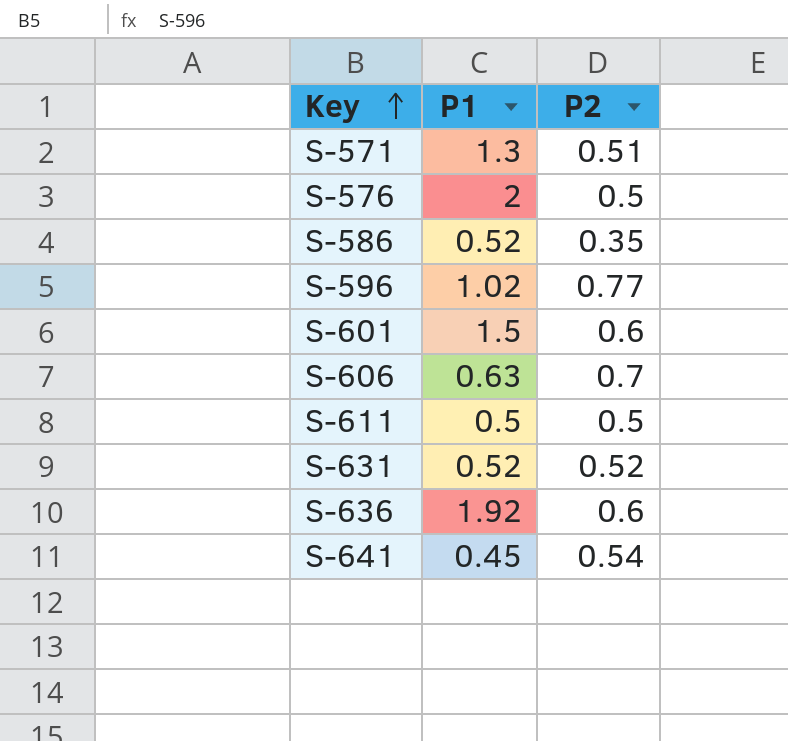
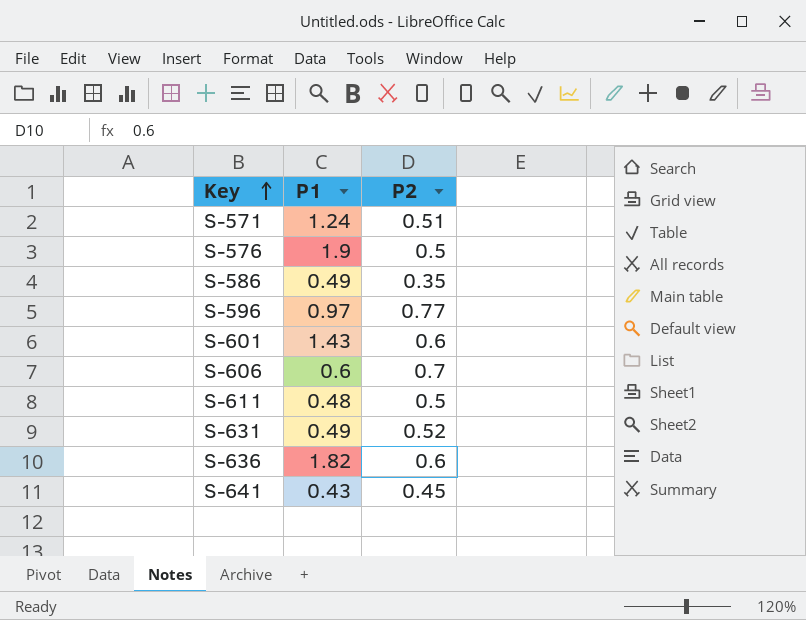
S-571 | P1: 1.3 -> 1.24
S-576 | P1: 2 -> 1.9
S-586 | P1: 0.52 -> 0.49
S-596 | P1: 1.02 -> 0.97
S-601 | P1: 1.5 -> 1.43
S-606 | P1: 0.63 -> 0.6
S-611 | P1: 0.5 -> 0.48
S-631 | P1: 0.52 -> 0.49
S-636 | P1: 1.92 -> 1.82
S-641 | P1: 0.45 -> 0.43
S-641 | P2: 0.54 -> 0.45

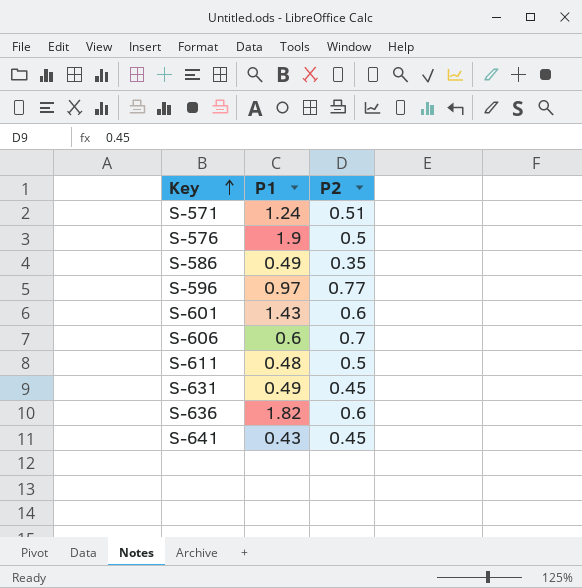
S-631 | P2: 0.52 -> 0.45

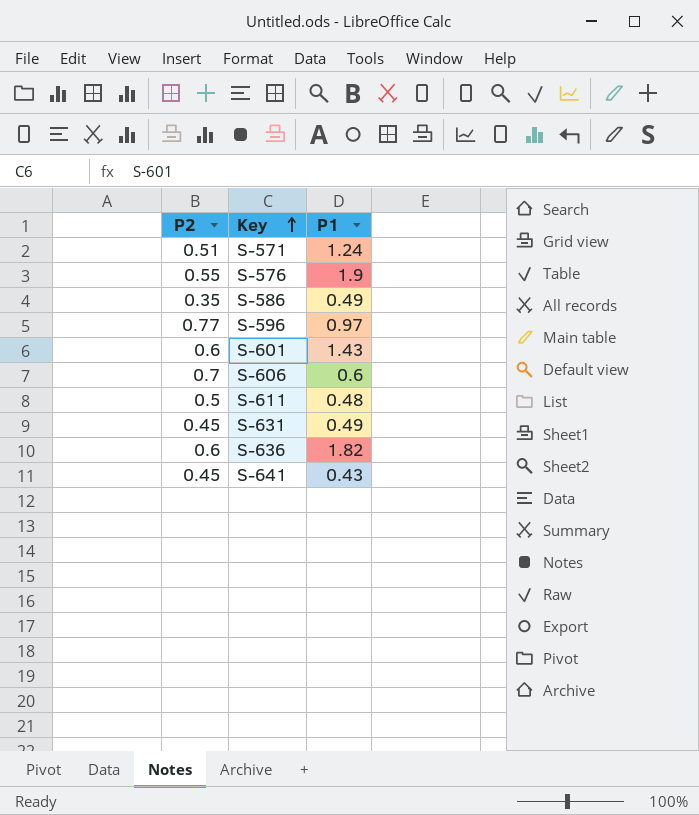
column P2 | position: 3 -> 1
S-576 | P2: 0.5 -> 0.55

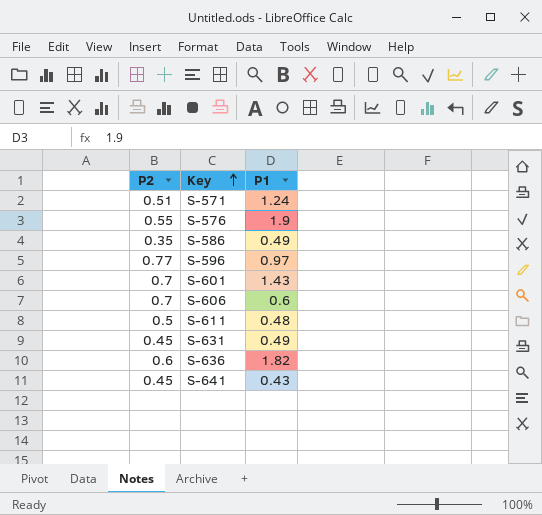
S-601 | P2: 0.6 -> 0.7

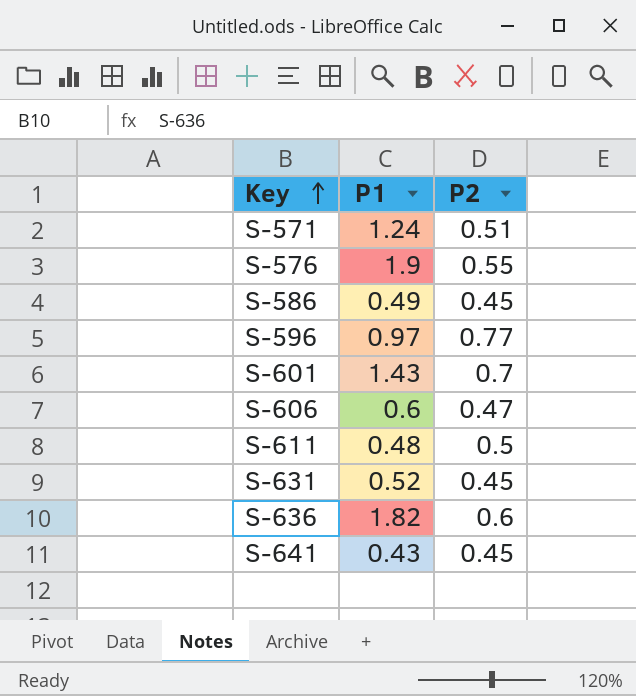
column P2 | position: 1 -> 3
S-586 | P2: 0.35 -> 0.45
S-606 | P2: 0.7 -> 0.47
S-631 | P1: 0.49 -> 0.52

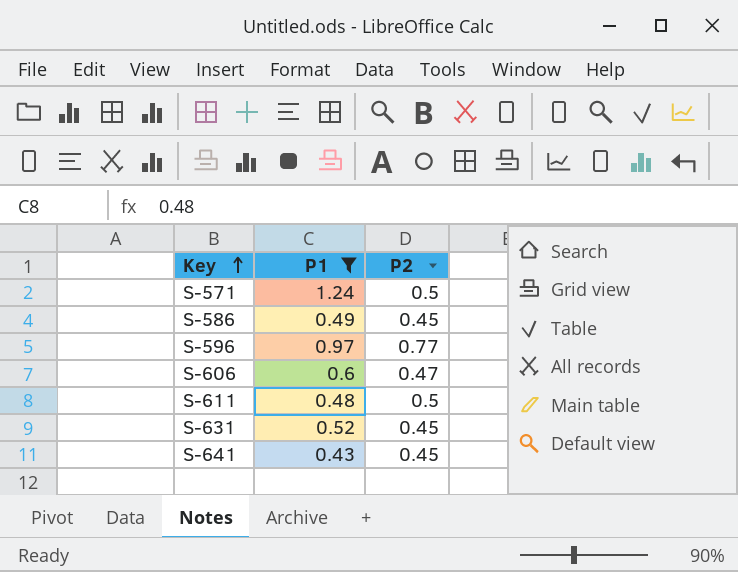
filter: none -> P1 <= 1.24
S-571 | P2: 0.51 -> 0.5

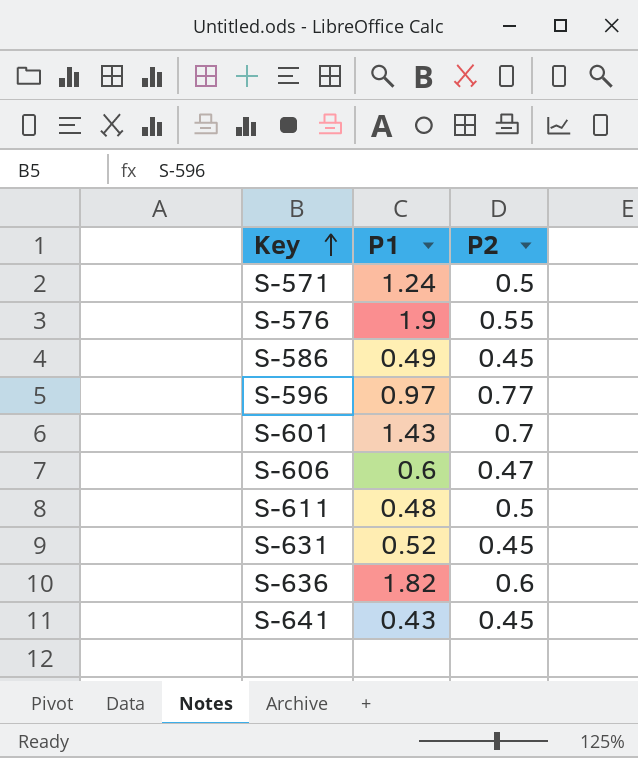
filter: P1 <= 1.24 -> none

